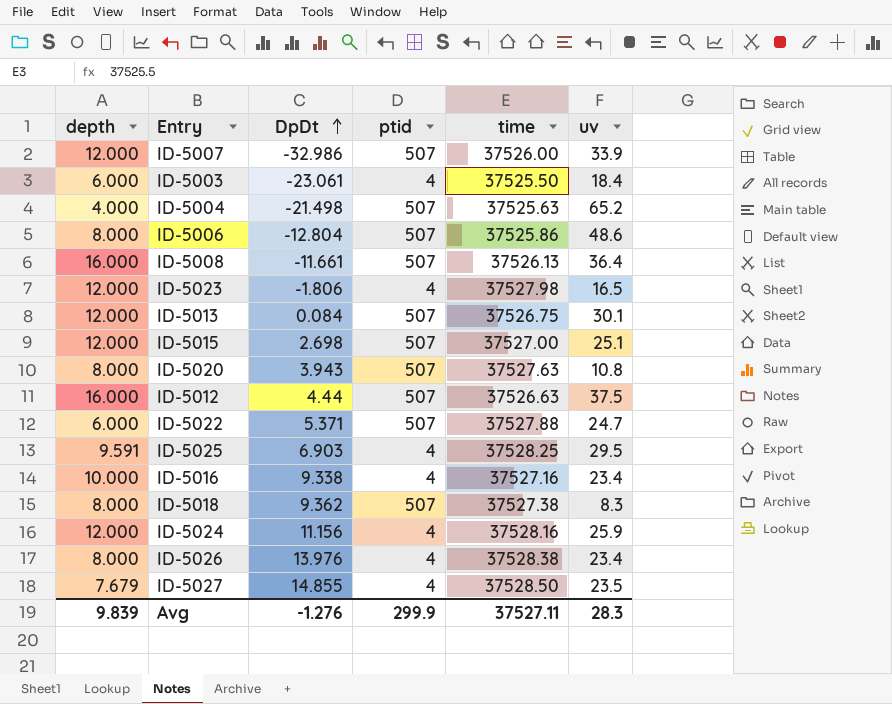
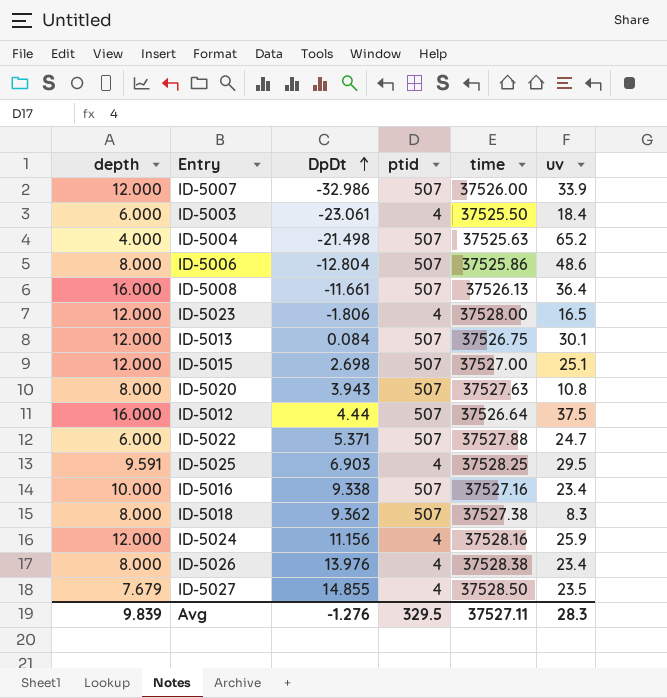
ID-5023 | time: 37527.98 -> 37528.00
ID-5012 | time: 37526.63 -> 37526.64
ID-5016 | ptid: 4 -> 507
Avg | ptid: 299.9 -> 329.5

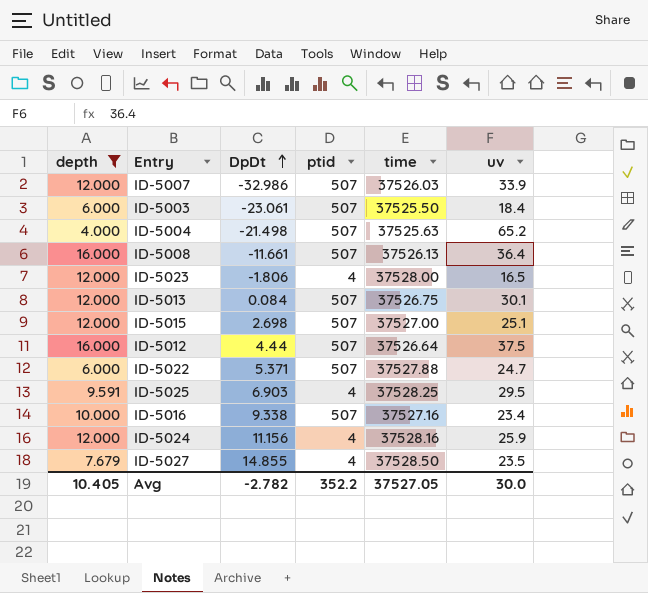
filter: none -> depth != 8.000
ID-5007 | time: 37526.00 -> 37526.03
ID-5003 | ptid: 4 -> 507
Avg | depth: 9.839 -> 10.405
Avg | DpDt: -1.276 -> -2.782
Avg | ptid: 329.5 -> 352.2
Avg | time: 37527.11 -> 37527.05
Avg | uv: 28.3 -> 30.0

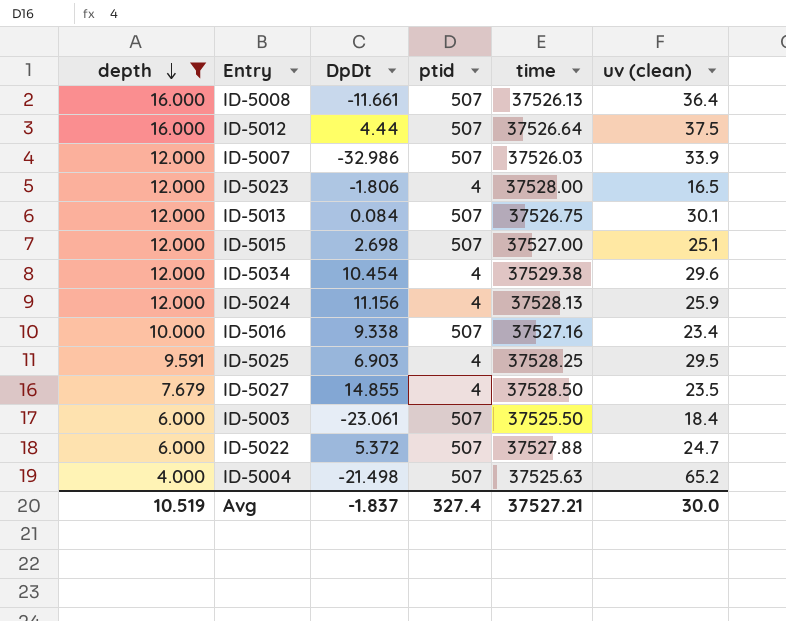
row order: DpDt ascending -> depth descending
column name: uv -> uv (clean)
row ID-5034: none -> 12.000 | 10.454 | 4 | 37529.38 | 29.6
ID-5024 | time: 37528.16 -> 37528.13
ID-5022 | DpDt: 5.371 -> 5.372
Avg | depth: 10.405 -> 10.519
Avg | DpDt: -2.782 -> -1.837
Avg | ptid: 352.2 -> 327.4
Avg | time: 37527.05 -> 37527.21

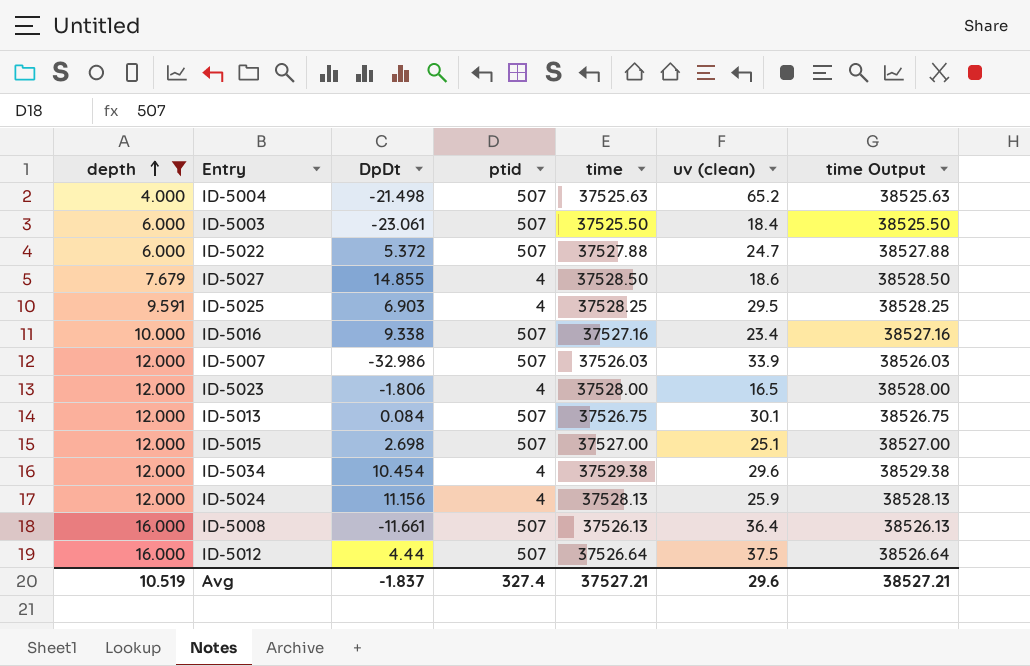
row order: depth descending -> depth ascending
column time Output | formula: none -> [time] + 1000
ID-5027 | uv (clean): 23.5 -> 18.6
Avg | uv (clean): 30.0 -> 29.6

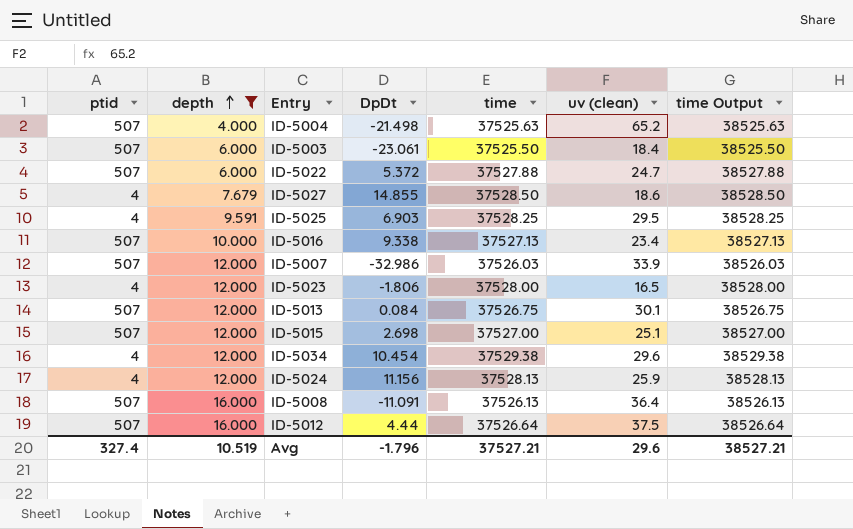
column ptid | position: 4 -> 1
ID-5016 | time: 37527.16 -> 37527.13
ID-5016 | time Output: 38527.16 -> 38527.13
ID-5008 | DpDt: -11.661 -> -11.091
Avg | DpDt: -1.837 -> -1.796

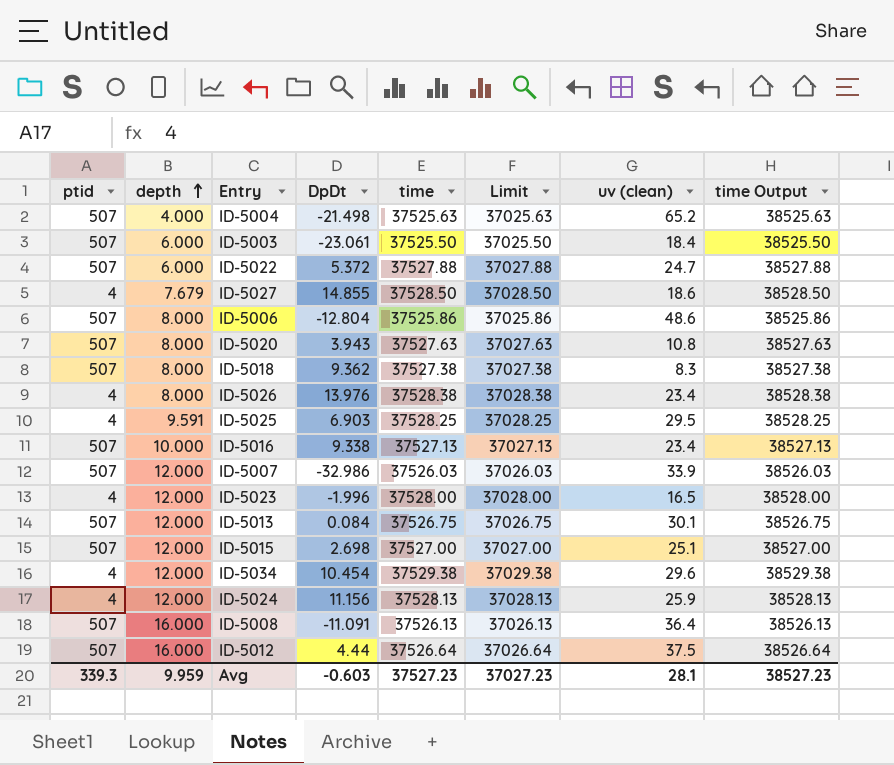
filter: depth != 8.000 -> none
column Limit | formula: none -> [time] - 500
ID-5023 | DpDt: -1.806 -> -1.996
Avg | ptid: 327.4 -> 339.3
Avg | depth: 10.519 -> 9.959
Avg | DpDt: -1.796 -> -0.603
Avg | time: 37527.21 -> 37527.23
Avg | uv (clean): 29.6 -> 28.1
Avg | time Output: 38527.21 -> 38527.23

